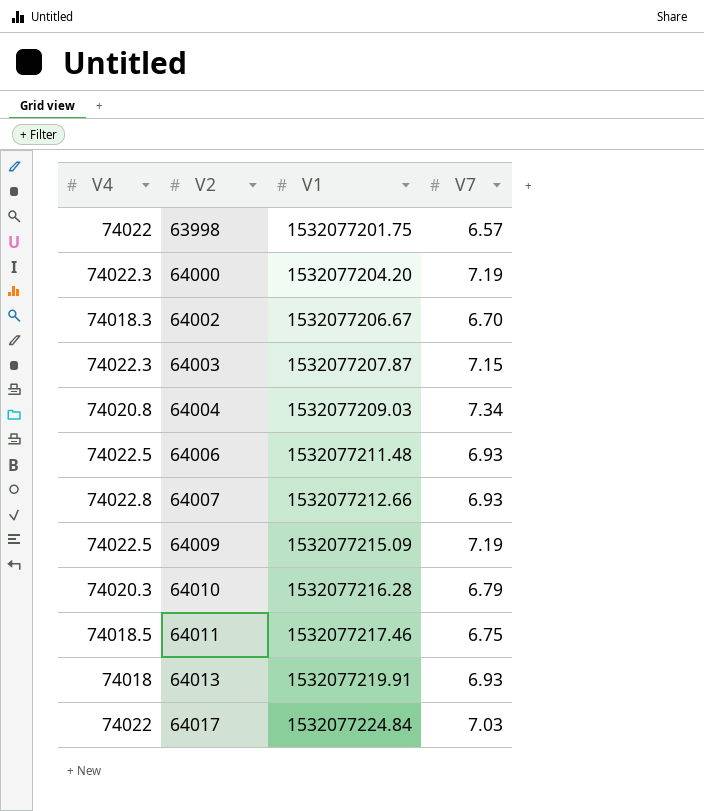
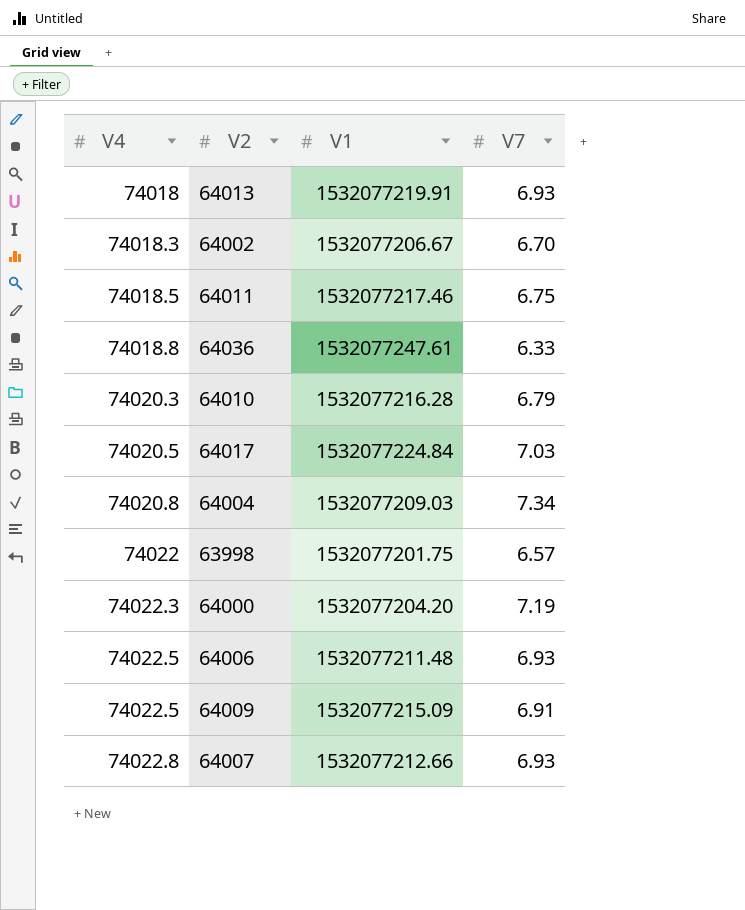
row order: V2 ascending -> V4 ascending
row 64003: 74022.3 | 1532077207.87 | 7.15 -> none
row 64036: none -> 74018.8 | 1532077247.61 | 6.33
64017 | V4: 74022 -> 74020.5
64009 | V7: 7.19 -> 6.91

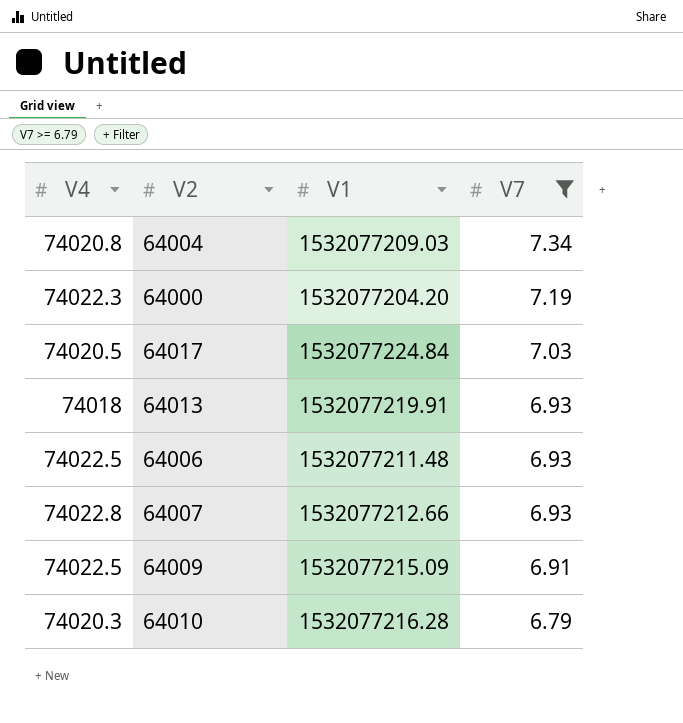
filter: none -> V7 >= 6.79
row order: V4 ascending -> V7 descending

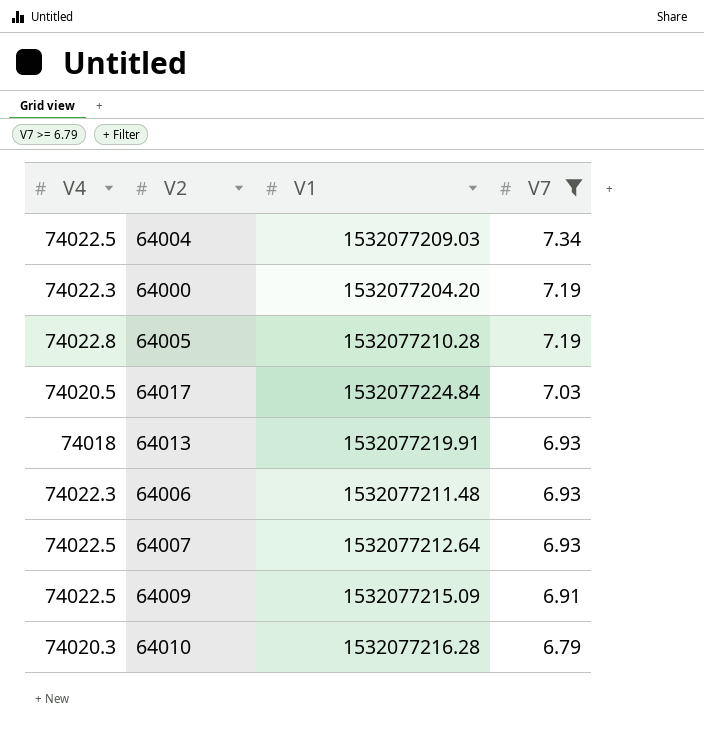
64004 | V4: 74020.8 -> 74022.5
row 64005: none -> 74022.8 | 1532077210.28 | 7.19
64006 | V4: 74022.5 -> 74022.3
64007 | V4: 74022.8 -> 74022.5
64007 | V1: 1532077212.66 -> 1532077212.64

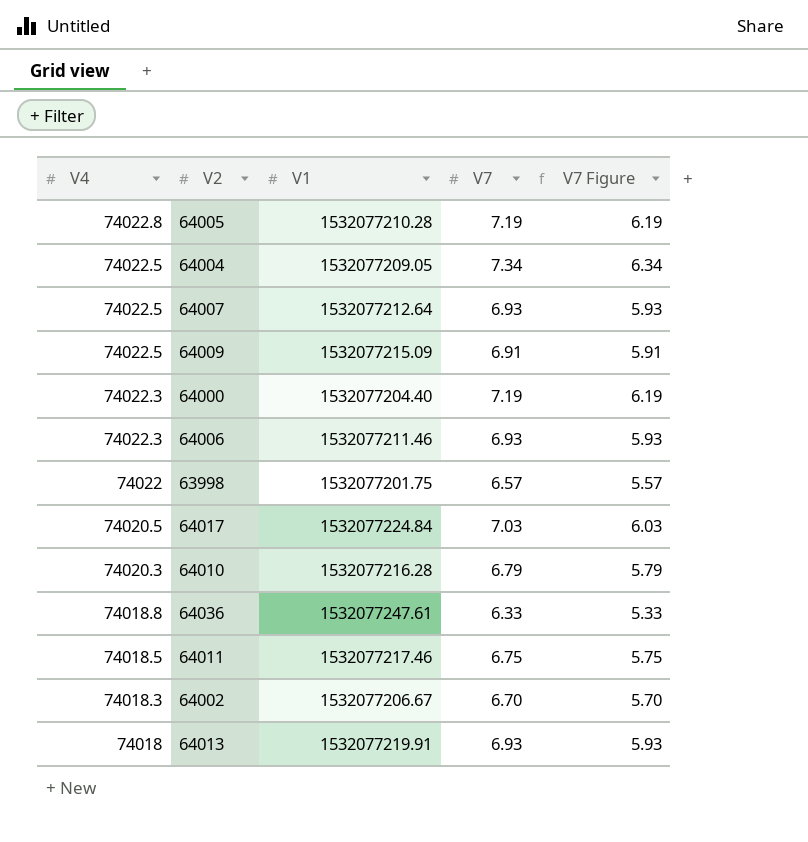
filter: V7 >= 6.79 -> none
row order: V7 descending -> V4 descending
column V7 Figure | formula: none -> [V7] - 1
64004 | V1: 1532077209.03 -> 1532077209.05
64000 | V1: 1532077204.20 -> 1532077204.40
64006 | V1: 1532077211.48 -> 1532077211.46

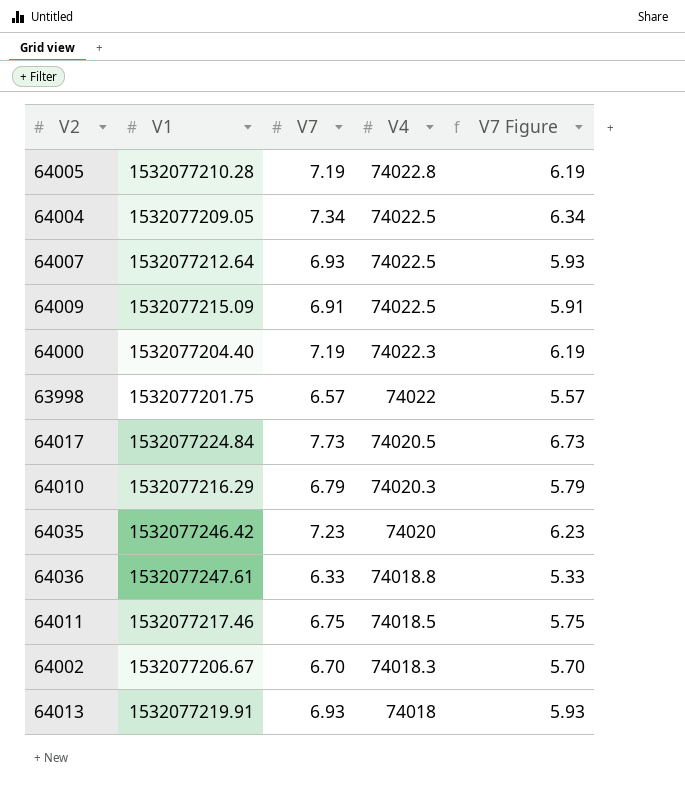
column V4 | position: 1 -> 4
row 64006: 74022.3 | 1532077211.46 | 6.93 | 5.93 -> none
64017 | V7: 7.03 -> 7.73
64017 | V7 Figure: 6.03 -> 6.73
64010 | V1: 1532077216.28 -> 1532077216.29
row 64035: none -> 1532077246.42 | 7.23 | 74020 | 6.23

